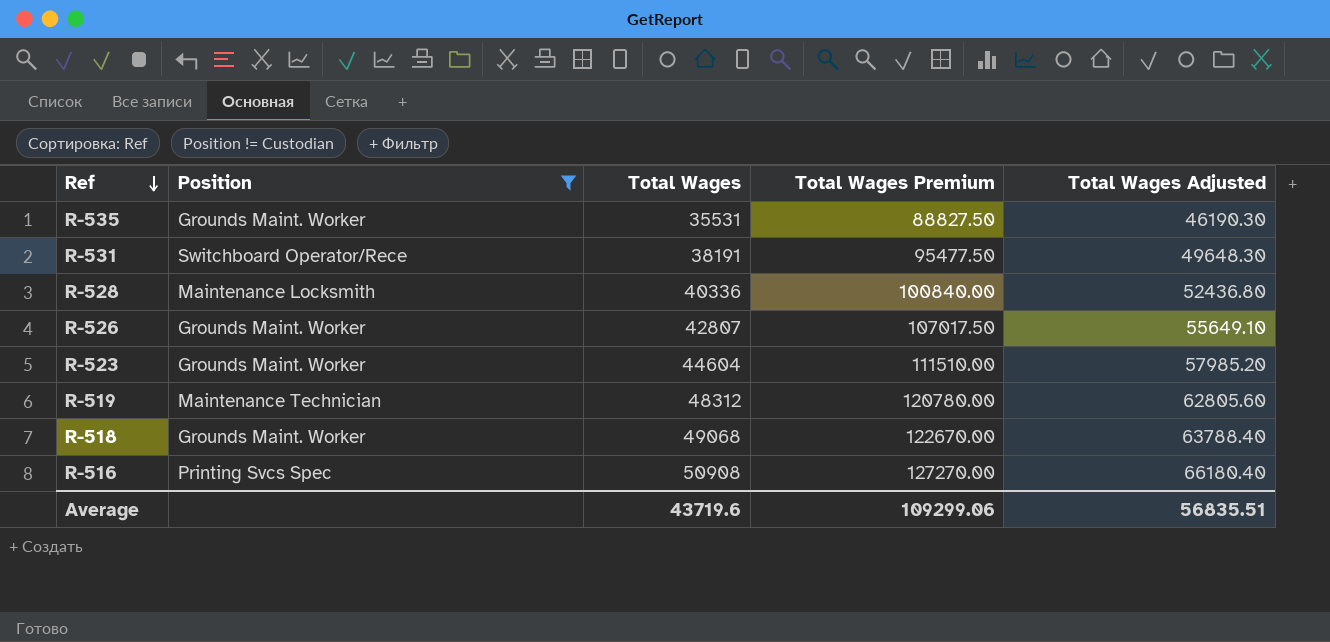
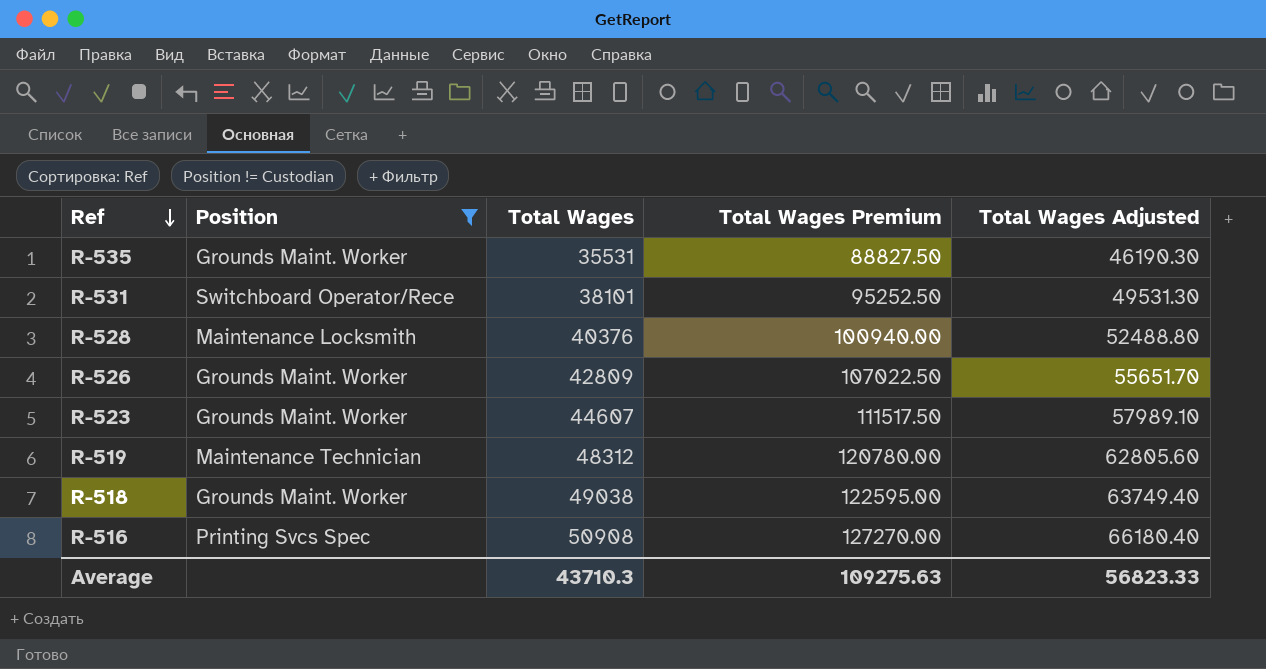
R-531 | Total Wages: 38191 -> 38101
R-531 | Total Wages Premium: 95477.50 -> 95252.50
R-531 | Total Wages Adjusted: 49648.30 -> 49531.30
R-528 | Total Wages: 40336 -> 40376
R-528 | Total Wages Premium: 100840.00 -> 100940.00
R-528 | Total Wages Adjusted: 52436.80 -> 52488.80
R-526 | Total Wages: 42807 -> 42809
R-526 | Total Wages Premium: 107017.50 -> 107022.50
R-526 | Total Wages Adjusted: 55649.10 -> 55651.70
R-523 | Total Wages: 44604 -> 44607
R-523 | Total Wages Premium: 111510.00 -> 111517.50
R-523 | Total Wages Adjusted: 57985.20 -> 57989.10
R-518 | Total Wages: 49068 -> 49038
R-518 | Total Wages Premium: 122670.00 -> 122595.00
R-518 | Total Wages Adjusted: 63788.40 -> 63749.40
Average | Total Wages: 43719.6 -> 43710.3
Average | Total Wages Premium: 109299.06 -> 109275.63
Average | Total Wages Adjusted: 56835.51 -> 56823.33

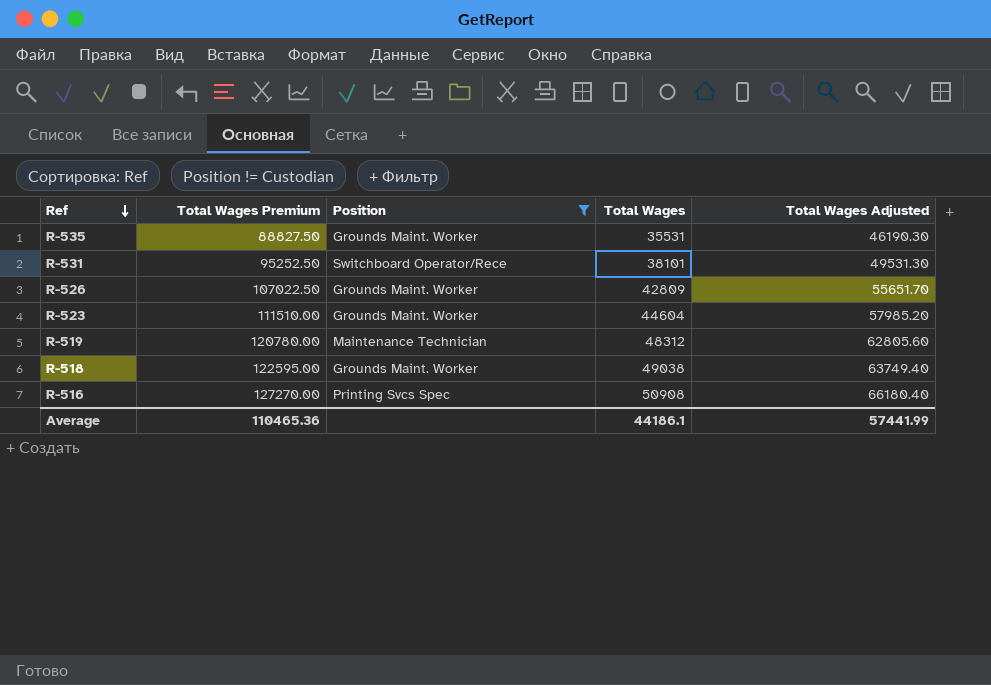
column Total Wages Premium | position: 4 -> 2
row R-528: Maintenance Locksmith | 40376 | 100940.00 | 52488.80 -> none
R-523 | Total Wages Premium: 111517.50 -> 111510.00
R-523 | Total Wages: 44607 -> 44604
R-523 | Total Wages Adjusted: 57989.10 -> 57985.20
Average | Total Wages Premium: 109275.63 -> 110465.36
Average | Total Wages: 43710.3 -> 44186.1
Average | Total Wages Adjusted: 56823.33 -> 57441.99

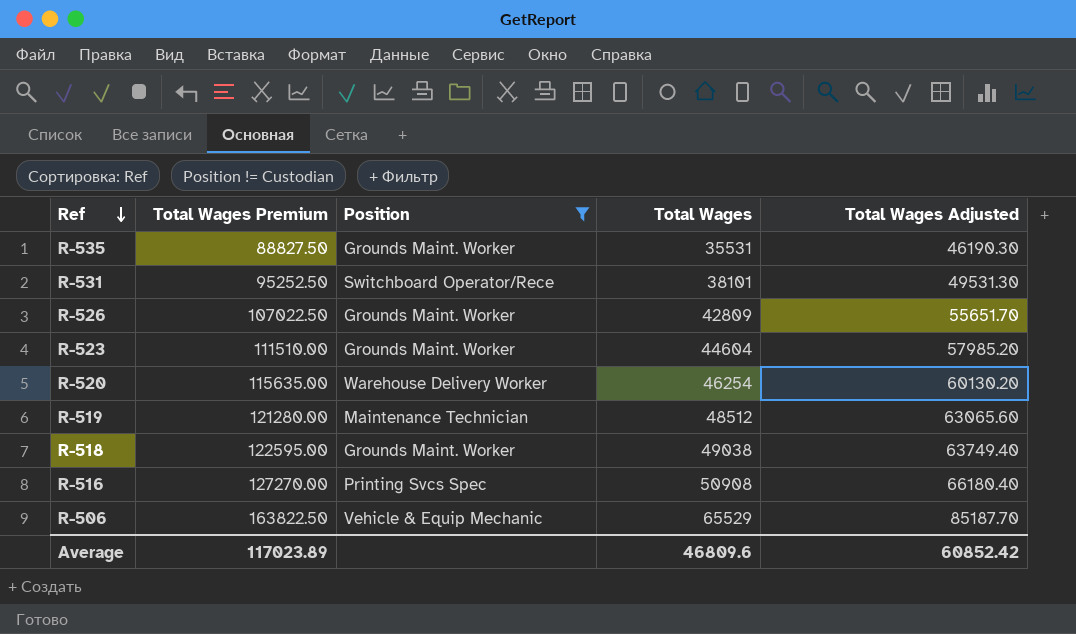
row R-520: none -> 115635.00 | Warehouse Delivery Worker | 46254 | 60130.20
R-519 | Total Wages Premium: 120780.00 -> 121280.00
R-519 | Total Wages: 48312 -> 48512
R-519 | Total Wages Adjusted: 62805.60 -> 63065.60
row R-506: none -> 163822.50 | Vehicle & Equip Mechanic | 65529 | 85187.70
Average | Total Wages Premium: 110465.36 -> 117023.89
Average | Total Wages: 44186.1 -> 46809.6
Average | Total Wages Adjusted: 57441.99 -> 60852.42

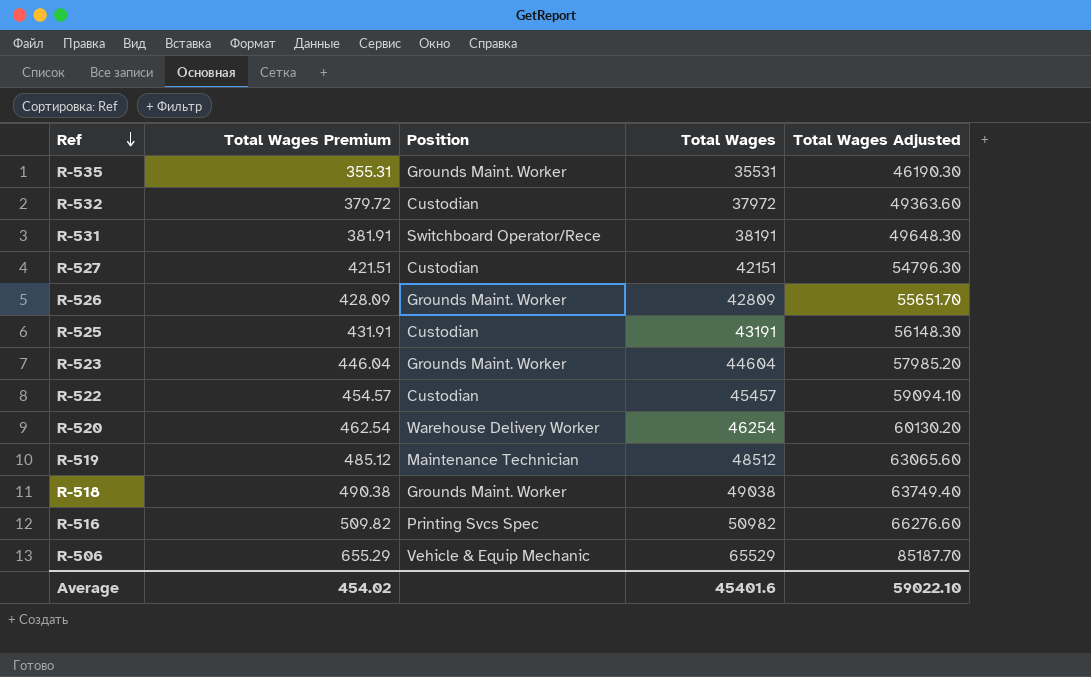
filter: Position != Custodian -> none
column Total Wages Premium | formula: [Total Wages] * 2.5 -> [Total Wages] * 0.01
R-531 | Total Wages: 38101 -> 38191
R-531 | Total Wages Adjusted: 49531.30 -> 49648.30
R-516 | Total Wages: 50908 -> 50982
R-516 | Total Wages Adjusted: 66180.40 -> 66276.60
Average | Total Wages Premium: 117023.89 -> 454.02
Average | Total Wages: 46809.6 -> 45401.6
Average | Total Wages Adjusted: 60852.42 -> 59022.10

